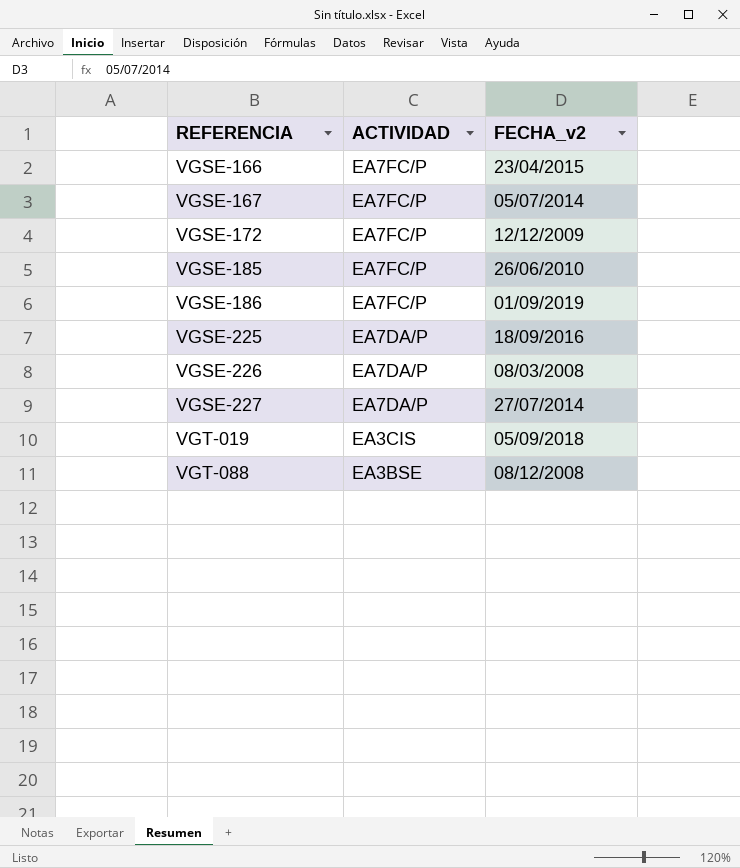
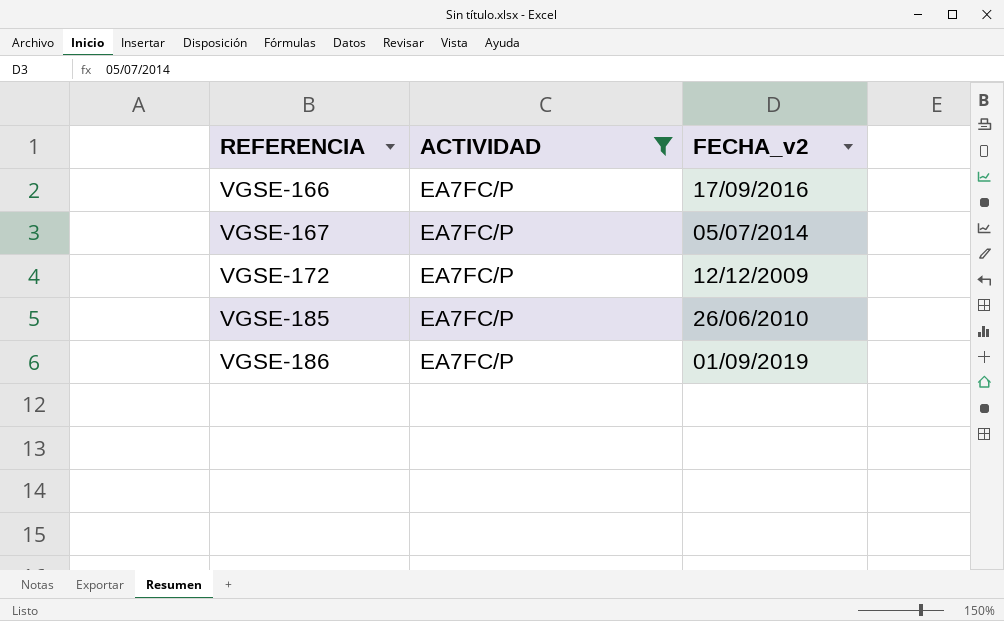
filter: none -> ACTIVIDAD = EA7FC/P
VGSE-166 | FECHA_v2: 23/04/2015 -> 17/09/2016

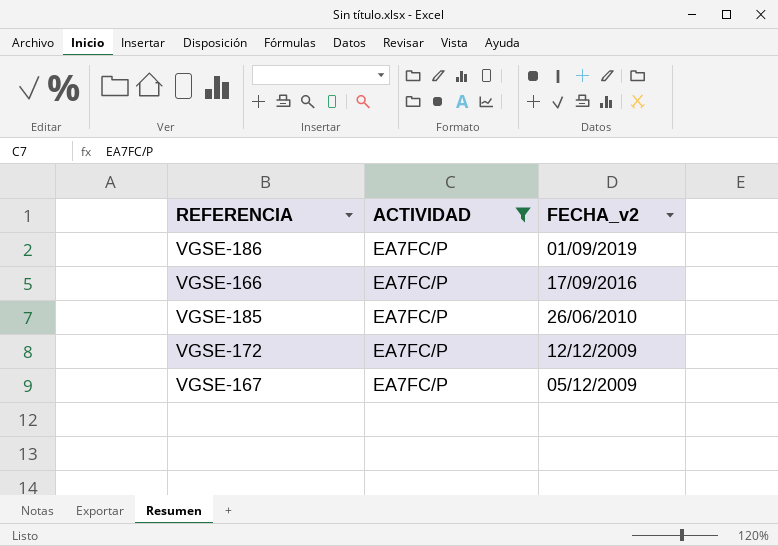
row order: REFERENCIA ascending -> FECHA_v2 descending
VGSE-167 | FECHA_v2: 05/07/2014 -> 05/12/2009

